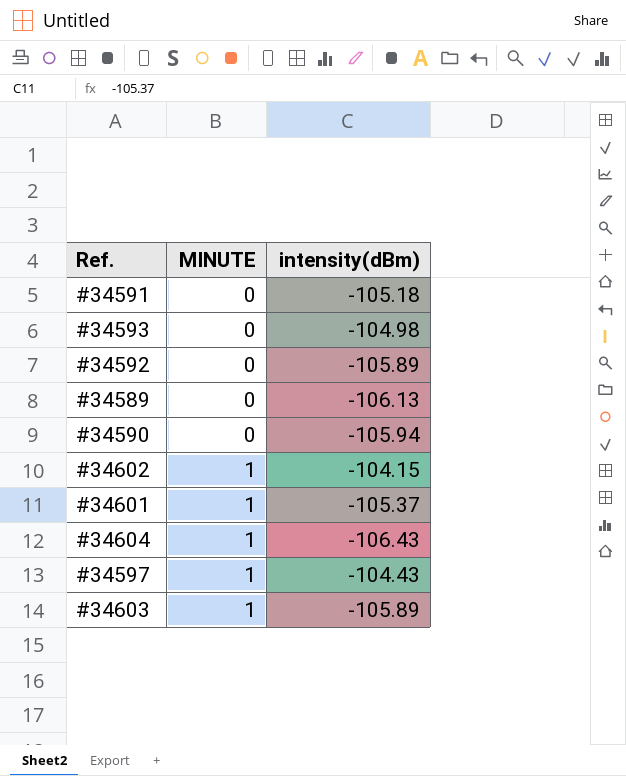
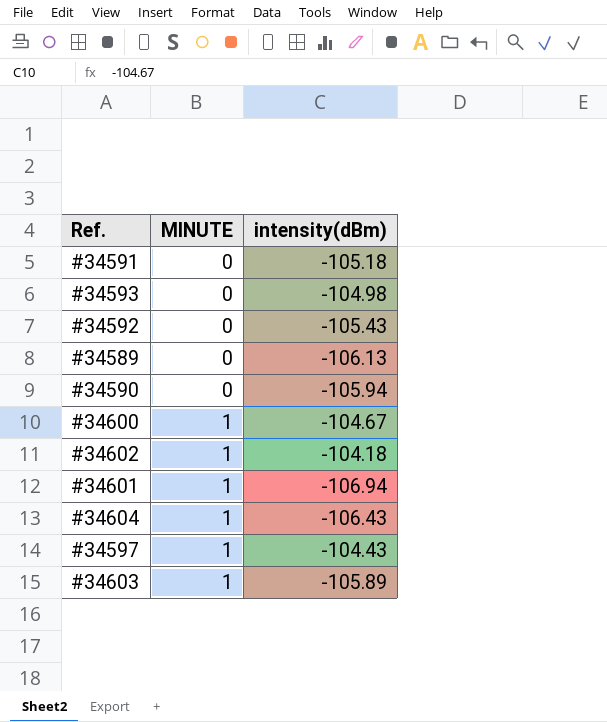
#34592 | intensity(dBm): -105.89 -> -105.43
row #34600: none -> 1 | -104.67
#34602 | intensity(dBm): -104.15 -> -104.18
#34601 | intensity(dBm): -105.37 -> -106.94

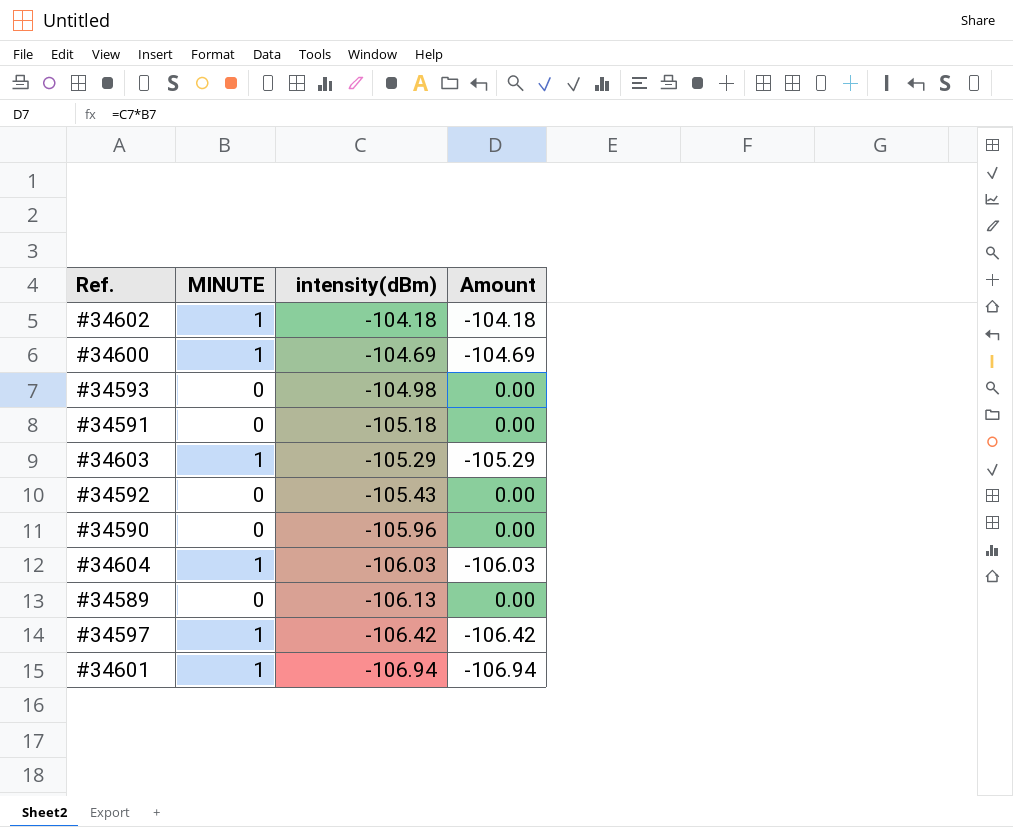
row order: MINUTE ascending -> intensity(dBm) descending
column Amount | formula: none -> [MINUTE] * [intensity(dBm)]
#34600 | intensity(dBm): -104.67 -> -104.69
#34603 | intensity(dBm): -105.89 -> -105.29
#34590 | intensity(dBm): -105.94 -> -105.96
#34604 | intensity(dBm): -106.43 -> -106.03
#34597 | intensity(dBm): -104.43 -> -106.42

